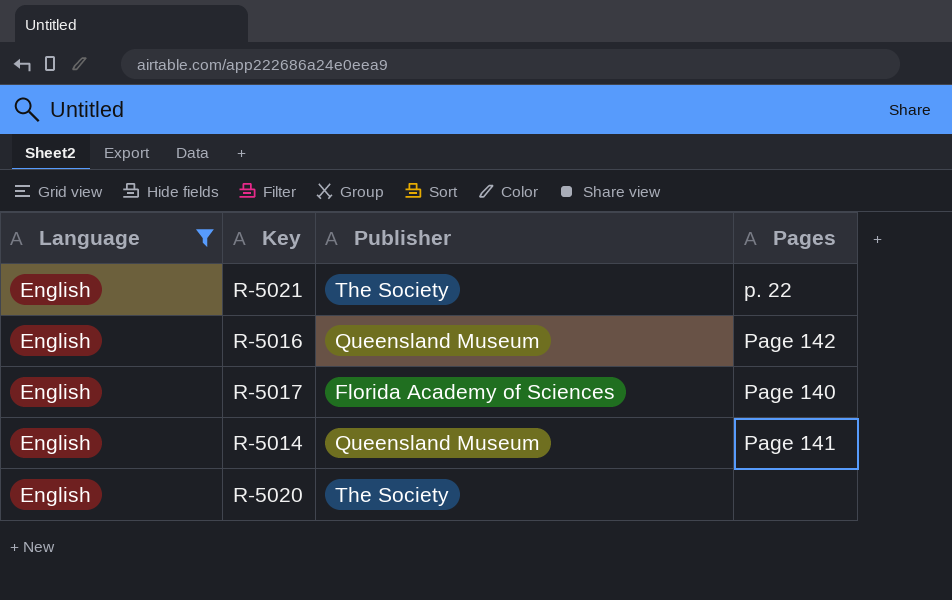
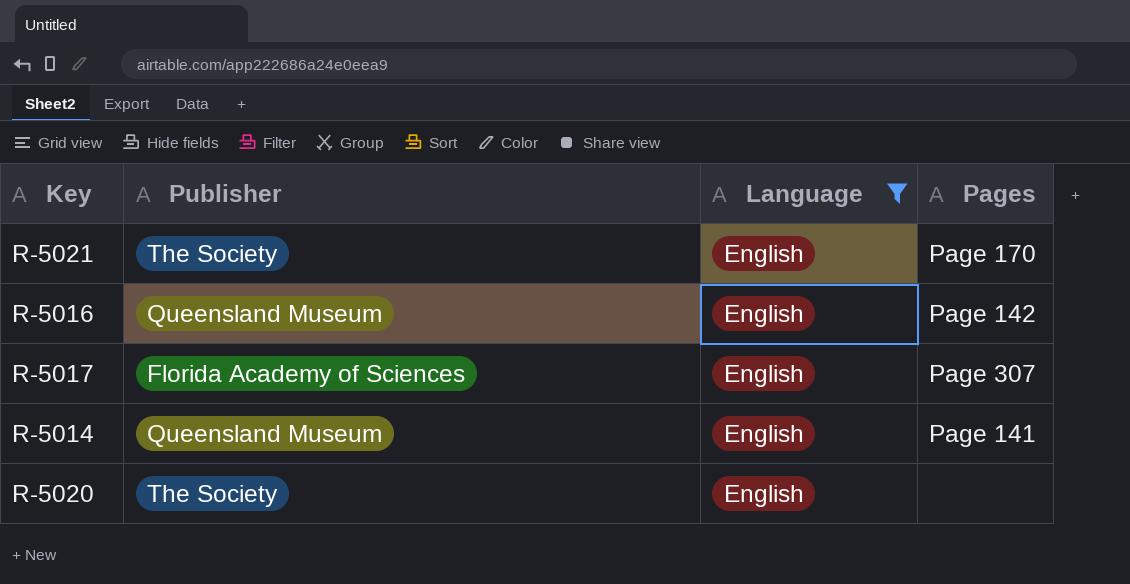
column Language | position: 1 -> 3
R-5021 | Pages: p. 22 -> Page 170
R-5017 | Pages: Page 140 -> Page 307

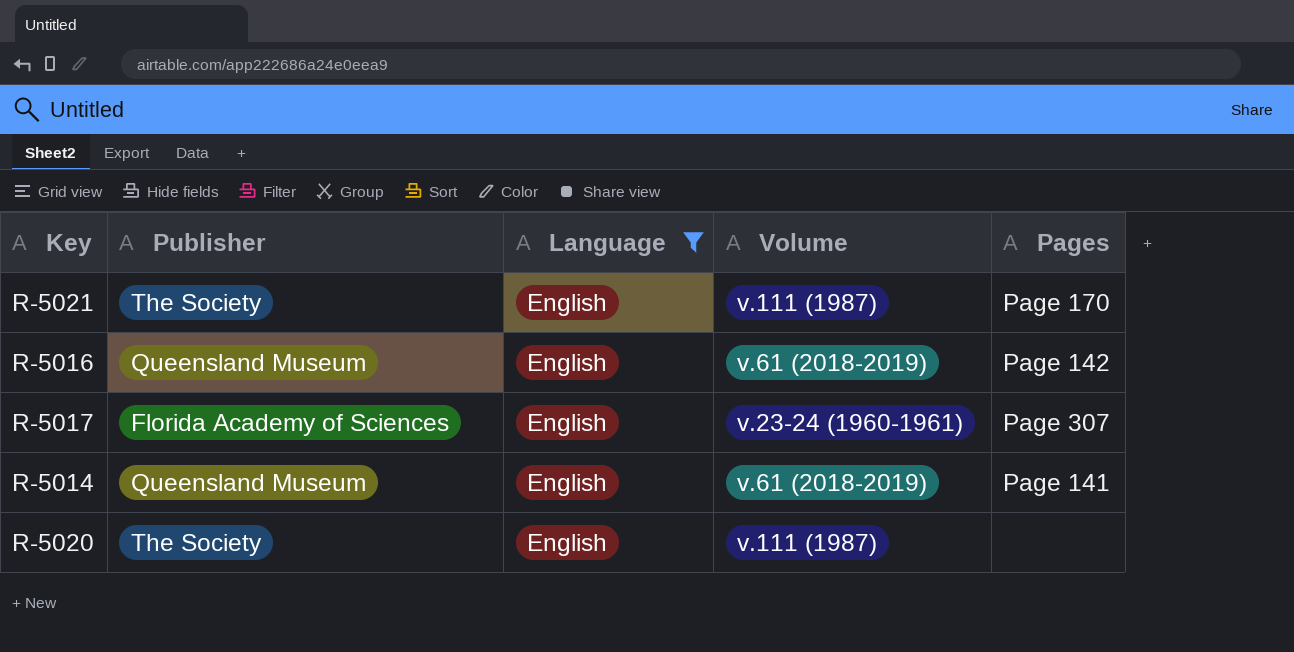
column Volume | position: none -> 4

